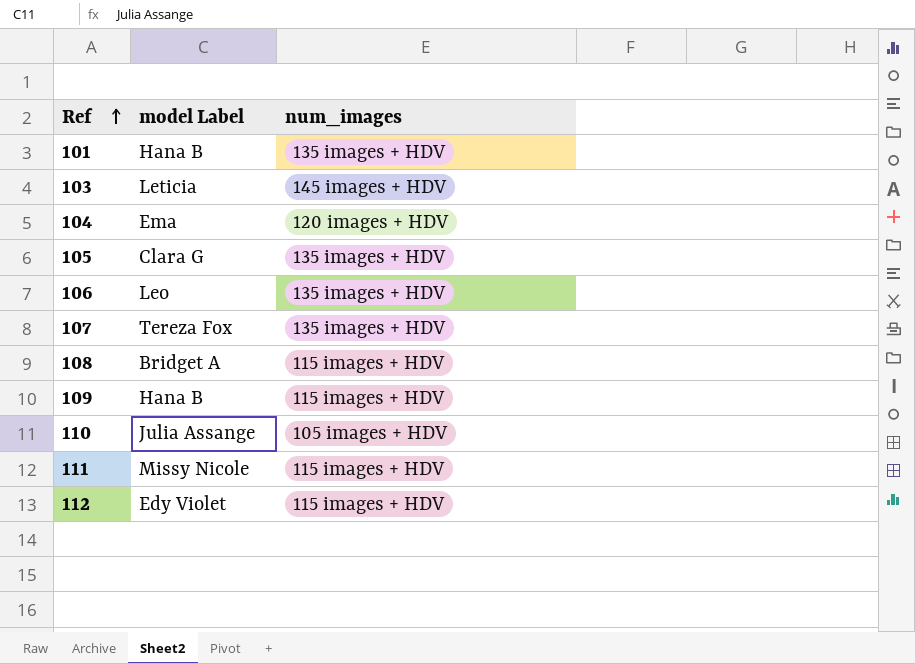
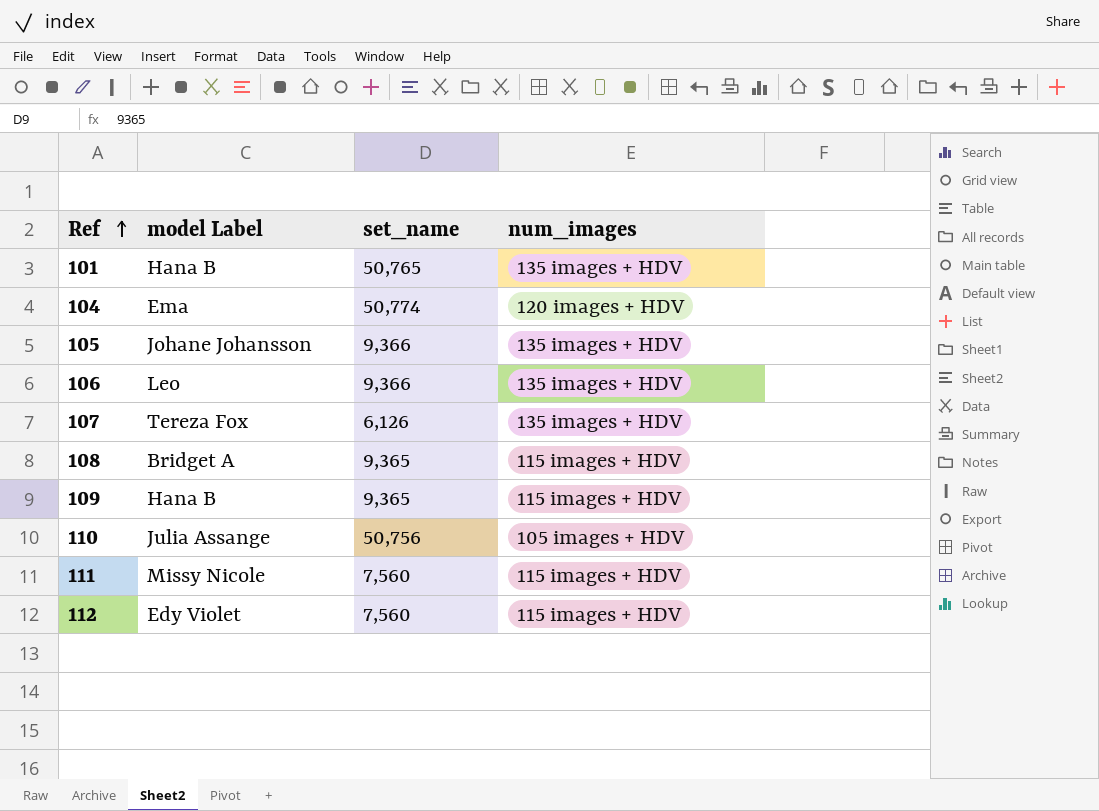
column set_name | position: none -> 3
row 103: Leticia | 145 images + HDV -> none
105 | model Label: Clara G -> Johane Johansson

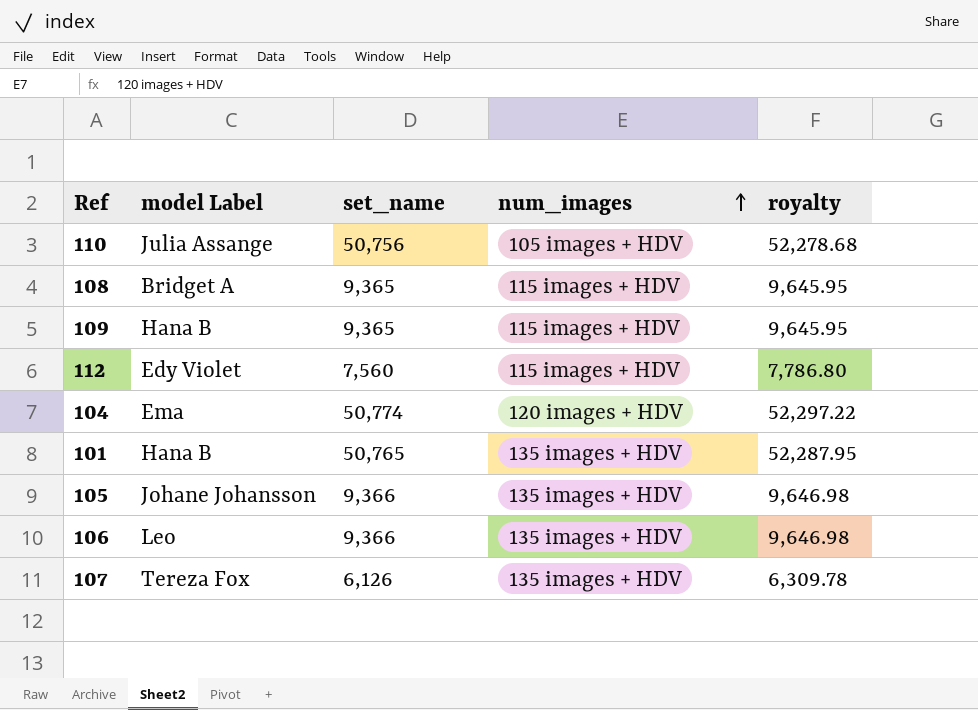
row order: Ref ascending -> num_images ascending
column royalty | formula: none -> [set_name] * 1.03
row 111: Missy Nicole | 7,560 | 115 images + HDV -> none

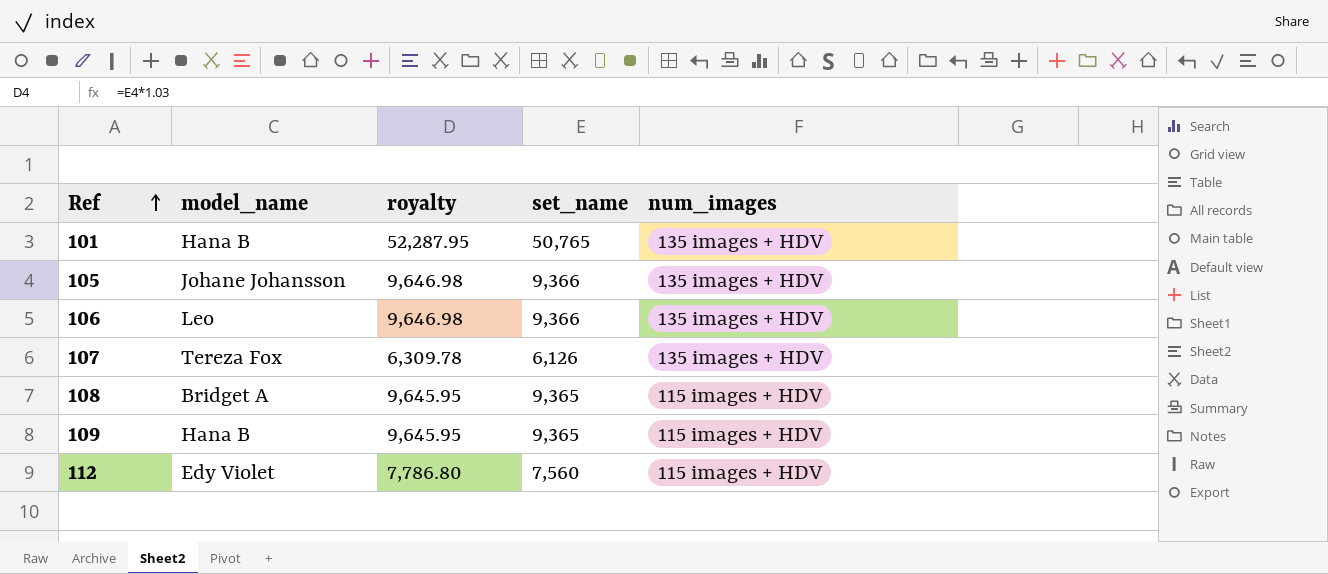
row order: num_images ascending -> Ref ascending
column name: model Label -> model_name
column royalty | position: 5 -> 3
row 110: Julia Assange | 50,756 | 105 images + HDV | 52,278.68 -> none
row 104: Ema | 50,774 | 120 images + HDV | 52,297.22 -> none

